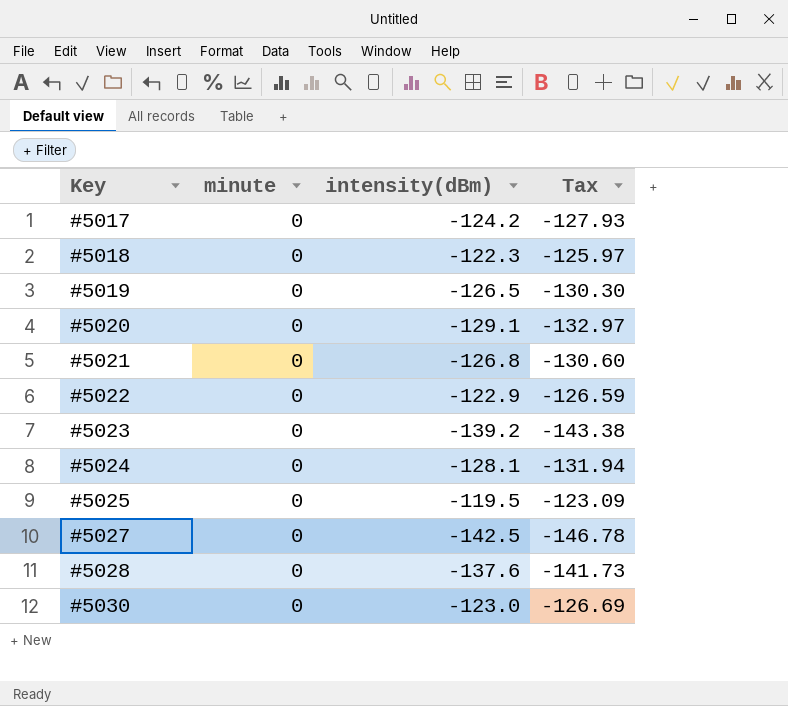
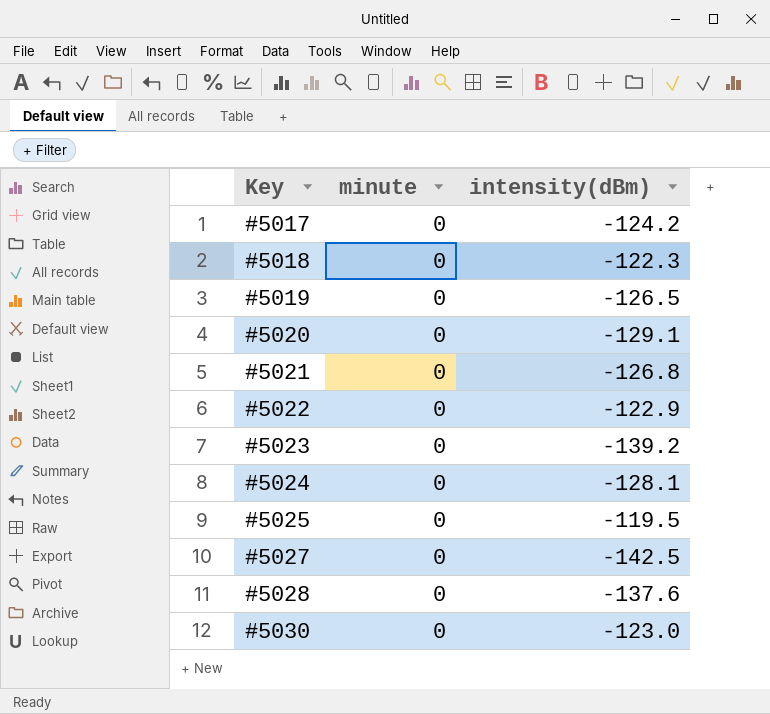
column Tax | formula: [intensity(dBm)] * 1.03 -> none

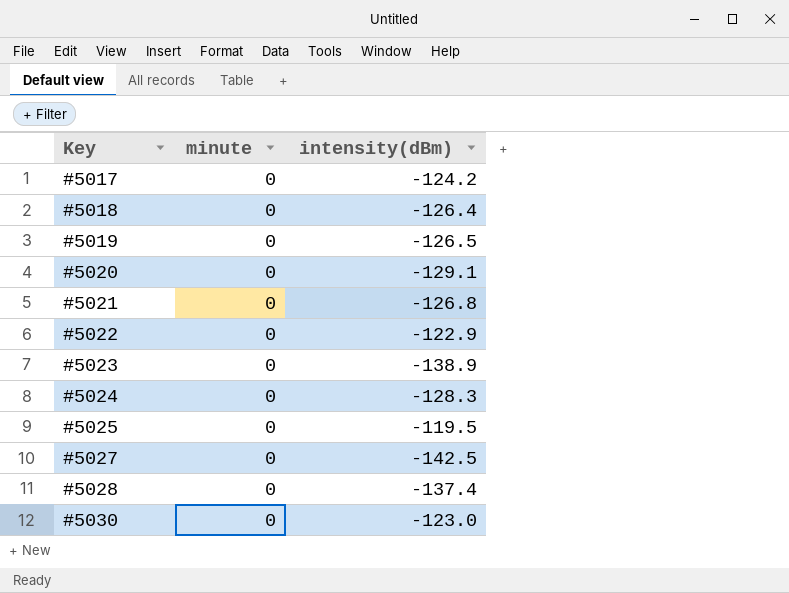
#5018 | intensity(dBm): -122.3 -> -126.4
#5023 | intensity(dBm): -139.2 -> -138.9
#5024 | intensity(dBm): -128.1 -> -128.3
#5028 | intensity(dBm): -137.6 -> -137.4

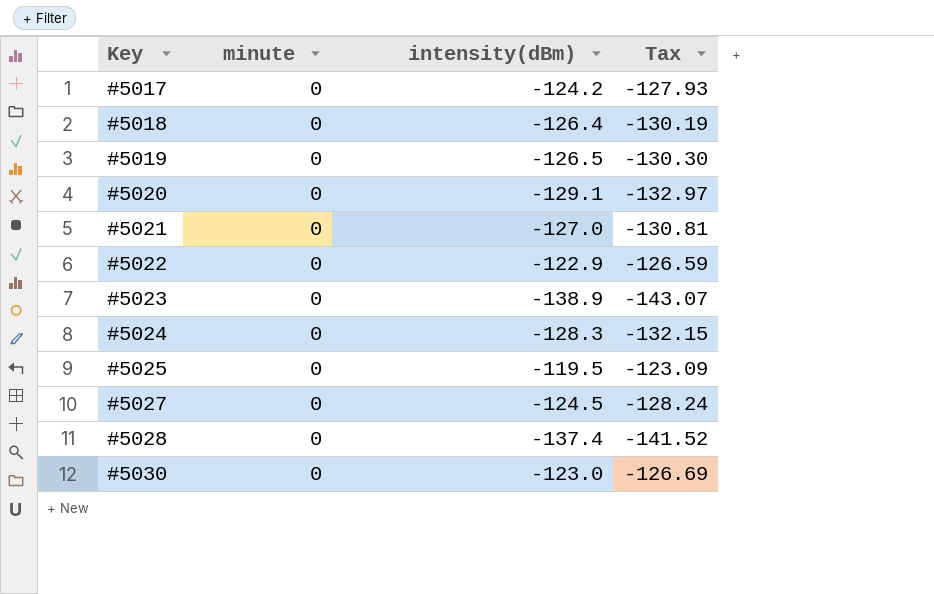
column Tax | formula: none -> [intensity(dBm)] * 1.03
#5021 | intensity(dBm): -126.8 -> -127.0
#5027 | intensity(dBm): -142.5 -> -124.5

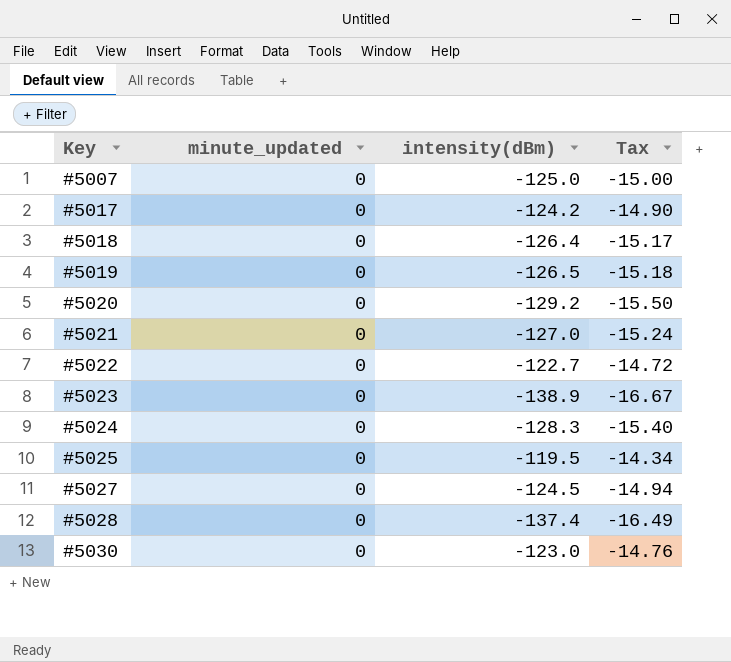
column name: minute -> minute_updated
column Tax | formula: [intensity(dBm)] * 1.03 -> [intensity(dBm)] * 0.12
row #5007: none -> 0 | -125.0 | -15.00
#5020 | intensity(dBm): -129.1 -> -129.2
#5022 | intensity(dBm): -122.9 -> -122.7

